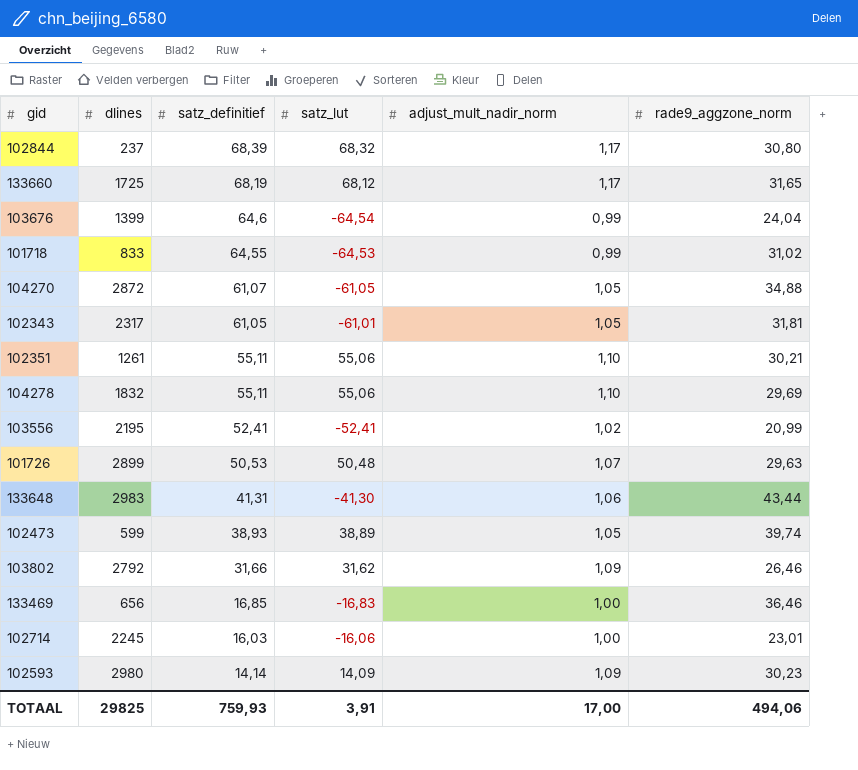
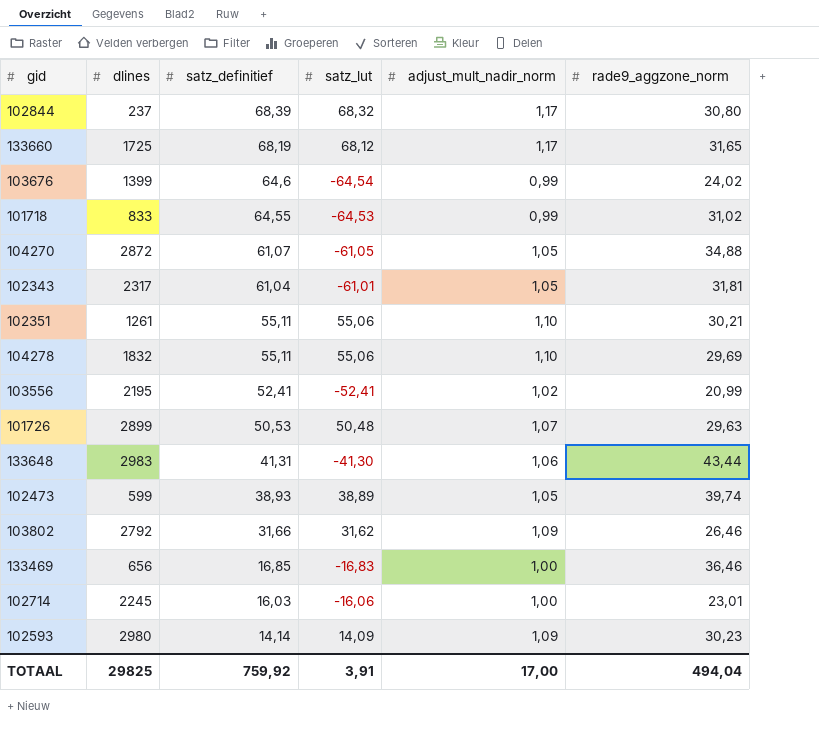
103676 | rade9_aggzone_norm: 24,04 -> 24,02
102343 | satz_definitief: 61,05 -> 61,04
TOTAAL | satz_definitief: 759,93 -> 759,92
TOTAAL | rade9_aggzone_norm: 494,06 -> 494,04

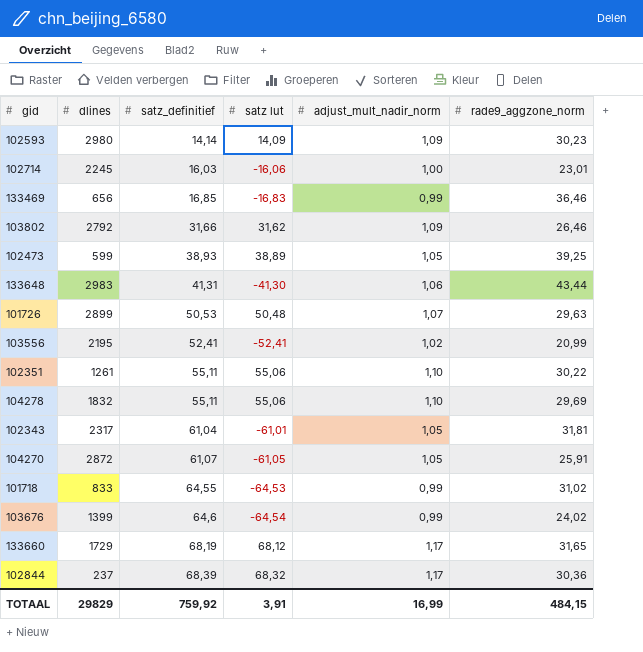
row order: satz_definitief descending -> satz_definitief ascending
column name: satz_lut -> satz lut
133469 | adjust_mult_nadir_norm: 1,00 -> 0,99
102473 | rade9_aggzone_norm: 39,74 -> 39,25
102351 | rade9_aggzone_norm: 30,21 -> 30,22
104270 | rade9_aggzone_norm: 34,88 -> 25,91
133660 | dlines: 1725 -> 1729
102844 | rade9_aggzone_norm: 30,80 -> 30,36
TOTAAL | dlines: 29825 -> 29829
TOTAAL | adjust_mult_nadir_norm: 17,00 -> 16,99
TOTAAL | rade9_aggzone_norm: 494,04 -> 484,15

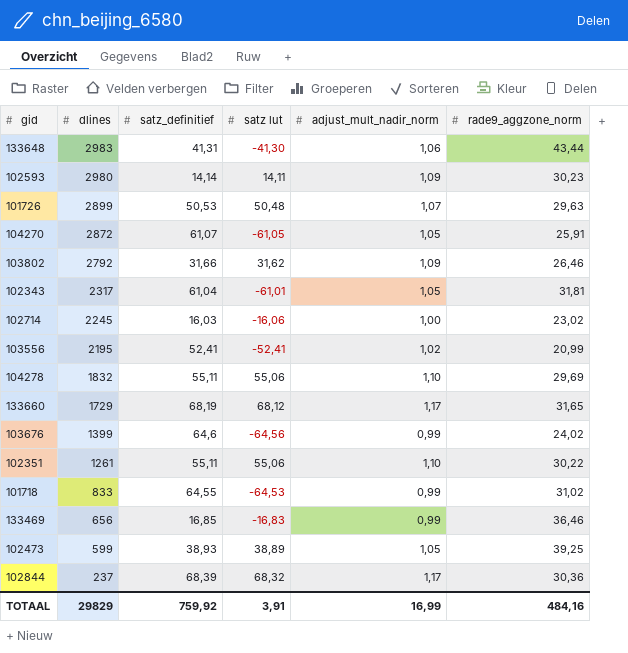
row order: satz_definitief ascending -> dlines descending
102593 | satz lut: 14,09 -> 14,11
102714 | rade9_aggzone_norm: 23,01 -> 23,02
103676 | satz lut: -64,54 -> -64,56
TOTAAL | rade9_aggzone_norm: 484,15 -> 484,16

